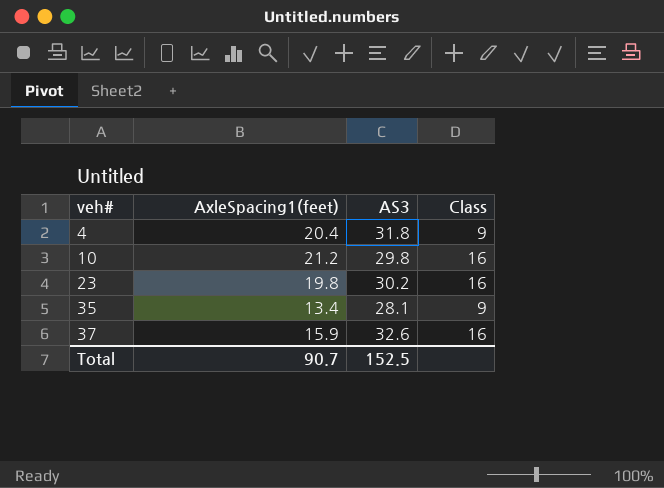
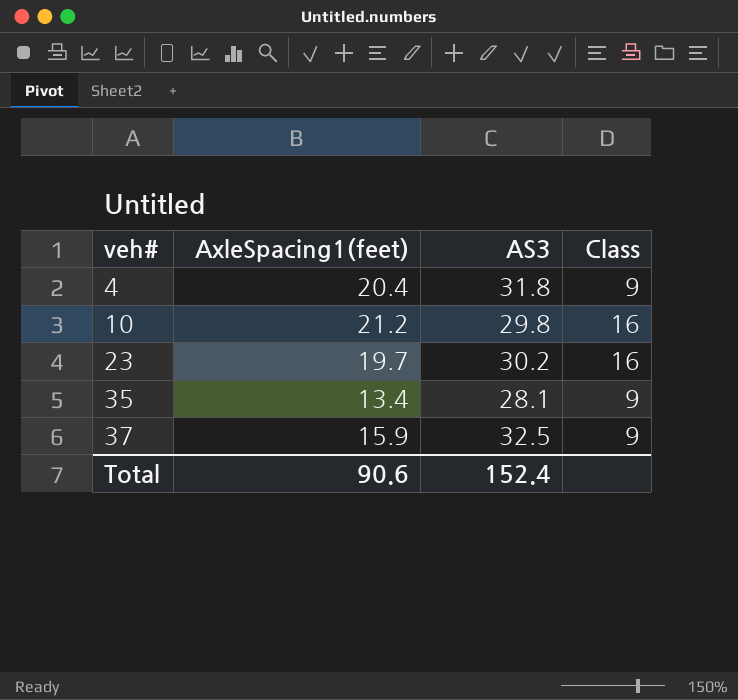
23 | AxleSpacing1(feet): 19.8 -> 19.7
37 | AS3: 32.6 -> 32.5
37 | Class: 16 -> 9
Total | AxleSpacing1(feet): 90.7 -> 90.6
Total | AS3: 152.5 -> 152.4

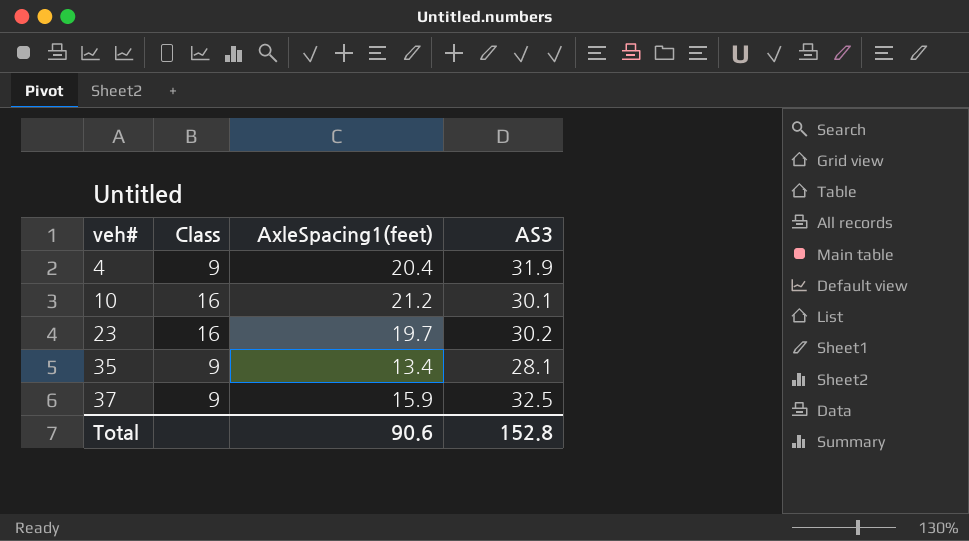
column Class | position: 4 -> 2
4 | AS3: 31.8 -> 31.9
10 | AS3: 29.8 -> 30.1
Total | AS3: 152.4 -> 152.8

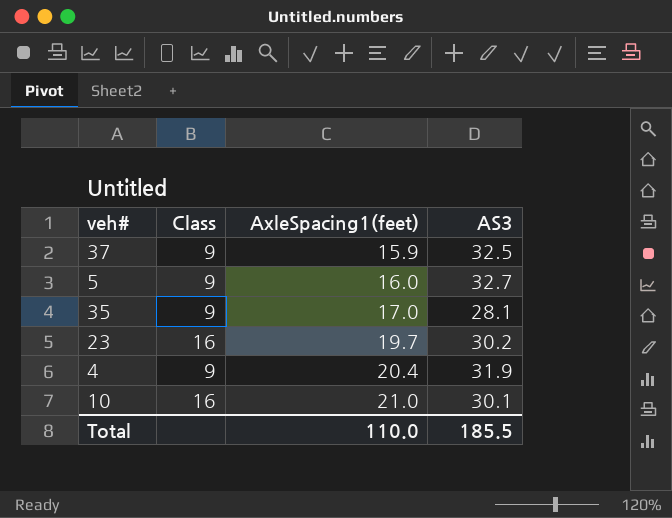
row order: veh# ascending -> AxleSpacing1(feet) ascending
row 5: none -> 9 | 16.0 | 32.7
35 | AxleSpacing1(feet): 13.4 -> 17.0
10 | AxleSpacing1(feet): 21.2 -> 21.0
Total | AxleSpacing1(feet): 90.6 -> 110.0
Total | AS3: 152.8 -> 185.5

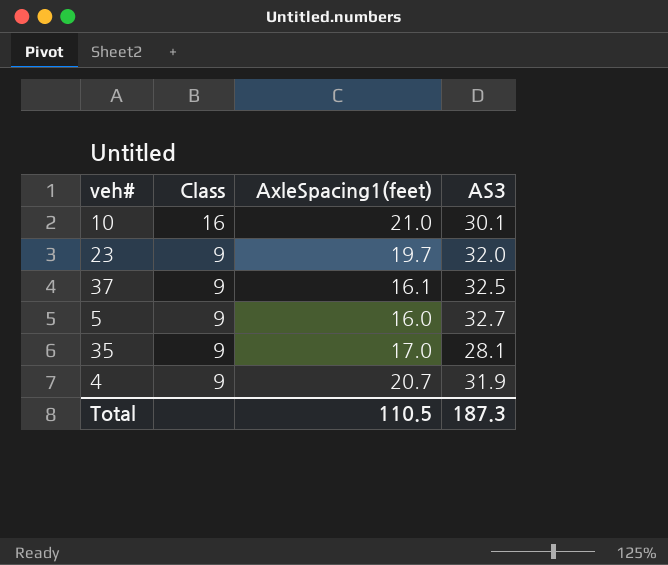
row order: AxleSpacing1(feet) ascending -> Class descending
23 | Class: 16 -> 9
23 | AS3: 30.2 -> 32.0
37 | AxleSpacing1(feet): 15.9 -> 16.1
4 | AxleSpacing1(feet): 20.4 -> 20.7
Total | AxleSpacing1(feet): 110.0 -> 110.5
Total | AS3: 185.5 -> 187.3

